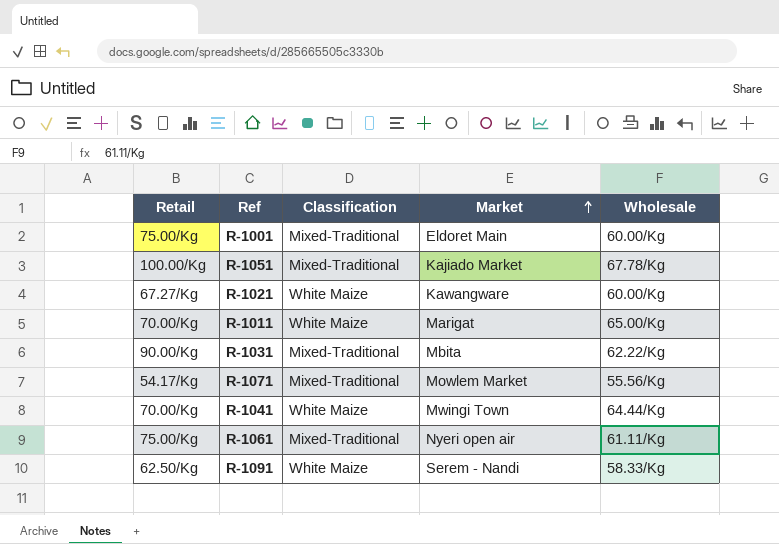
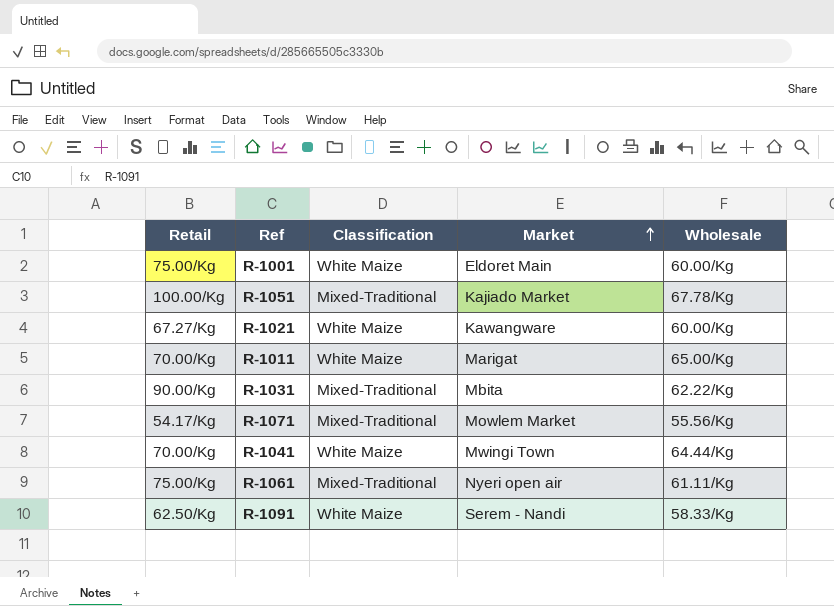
R-1001 | Classification: Mixed-Traditional -> White Maize

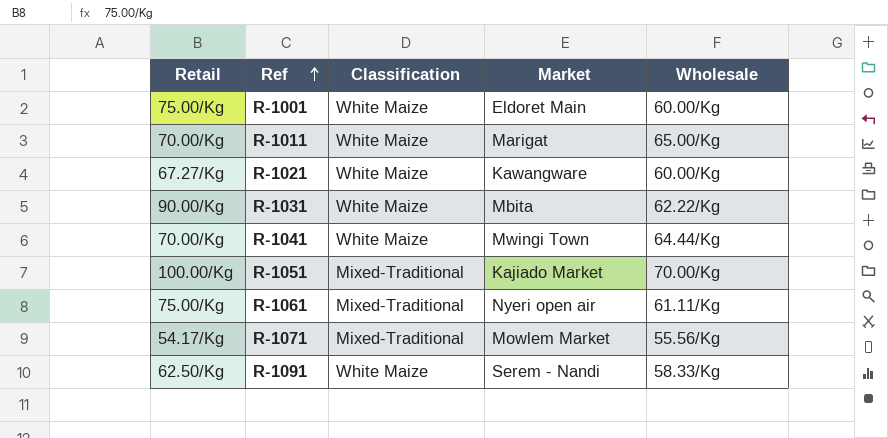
row order: Market ascending -> Ref ascending
R-1031 | Classification: Mixed-Traditional -> White Maize
R-1051 | Wholesale: 67.78/Kg -> 70.00/Kg

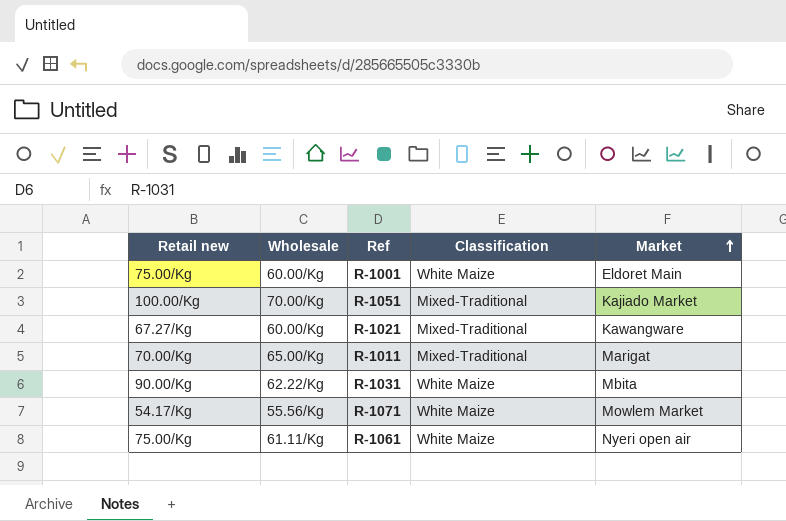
row order: Ref ascending -> Market ascending
column name: Retail -> Retail new
column Wholesale | position: 5 -> 2
row R-1041: 70.00/Kg | White Maize | Mwingi Town | 64.44/Kg -> none
row R-1091: 62.50/Kg | White Maize | Serem - Nandi | 58.33/Kg -> none
R-1021 | Classification: White Maize -> Mixed-Traditional
R-1011 | Classification: White Maize -> Mixed-Traditional
R-1071 | Classification: Mixed-Traditional -> White Maize
R-1061 | Classification: Mixed-Traditional -> White Maize

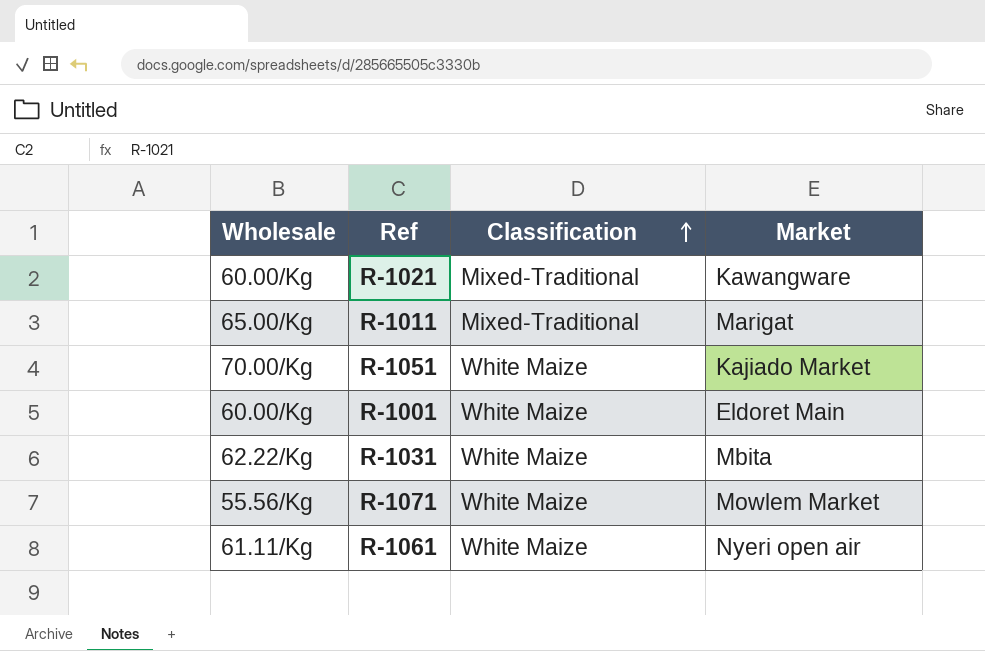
row order: Market ascending -> Classification ascending
column Retail new | position: 1 -> none
R-1051 | Classification: Mixed-Traditional -> White Maize

